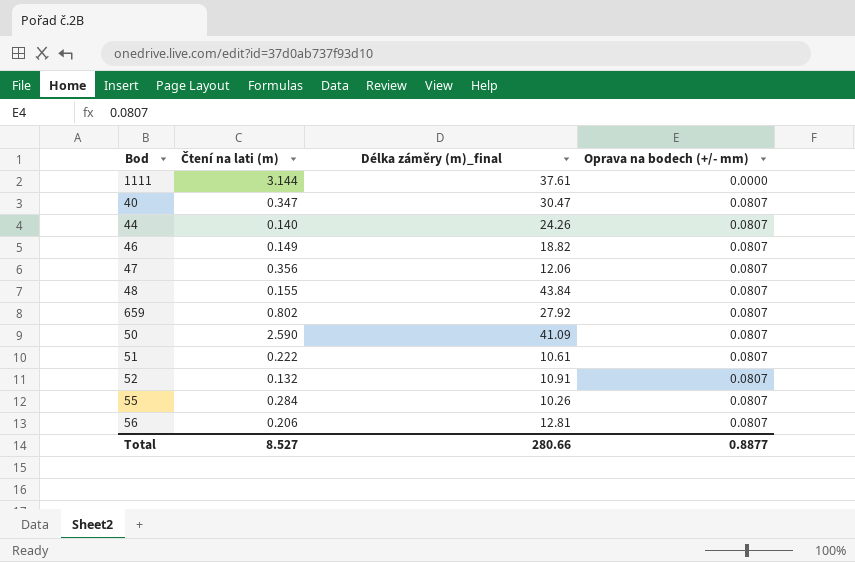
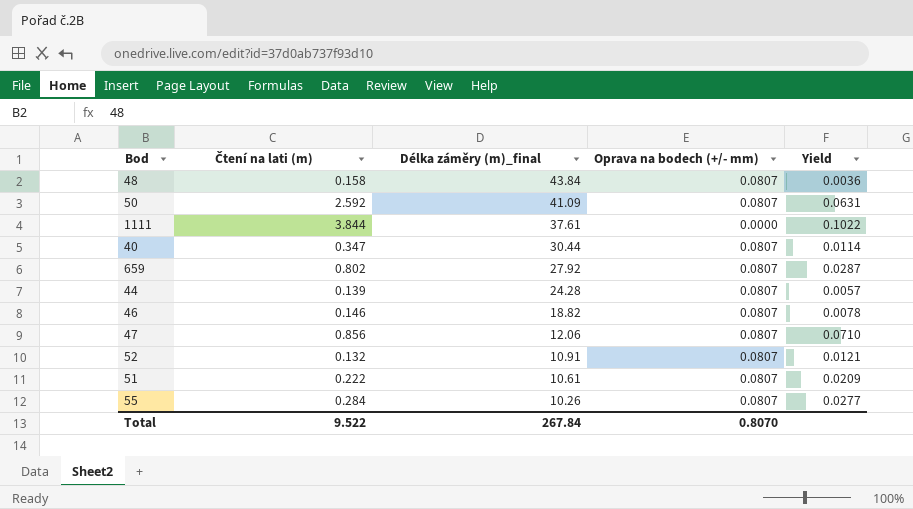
row order: Oprava na bodech (+/- mm) ascending -> Délka záměry (m)_final descending
column Yield | formula: none -> [Čtení na lati (m)] / [Délka záměry (m)_final]
row 56: 0.206 | 12.81 | 0.0807 -> none
48 | Čtení na lati (m): 0.155 -> 0.158
50 | Čtení na lati (m): 2.590 -> 2.592
1111 | Čtení na lati (m): 3.144 -> 3.844
40 | Délka záměry (m)_final: 30.47 -> 30.44
44 | Čtení na lati (m): 0.140 -> 0.139
44 | Délka záměry (m)_final: 24.26 -> 24.28
46 | Čtení na lati (m): 0.149 -> 0.146
47 | Čtení na lati (m): 0.356 -> 0.856
Total | Čtení na lati (m): 8.527 -> 9.522
Total | Délka záměry (m)_final: 280.66 -> 267.84
Total | Oprava na bodech (+/- mm): 0.8877 -> 0.8070

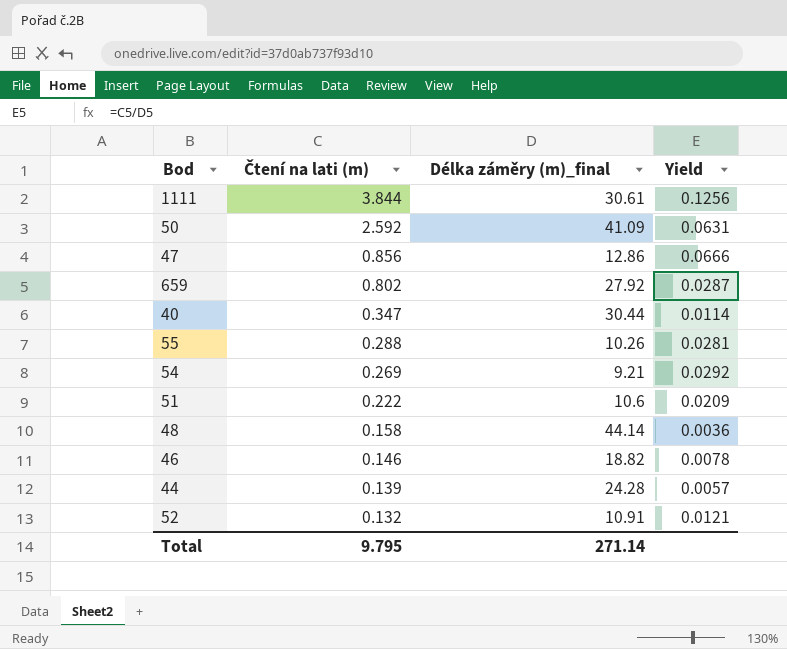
row order: Délka záměry (m)_final descending -> Čtení na lati (m) descending
column Oprava na bodech (+/- mm) | position: 4 -> none
1111 | Délka záměry (m)_final: 37.61 -> 30.61
1111 | Yield: 0.1022 -> 0.1256
47 | Délka záměry (m)_final: 12.06 -> 12.86
47 | Yield: 0.0710 -> 0.0666
55 | Čtení na lati (m): 0.284 -> 0.288
55 | Yield: 0.0277 -> 0.0281
row 54: none -> 0.269 | 9.21 | 0.0292
51 | Délka záměry (m)_final: 10.61 -> 10.6
48 | Délka záměry (m)_final: 43.84 -> 44.14
Total | Čtení na lati (m): 9.522 -> 9.795
Total | Délka záměry (m)_final: 267.84 -> 271.14

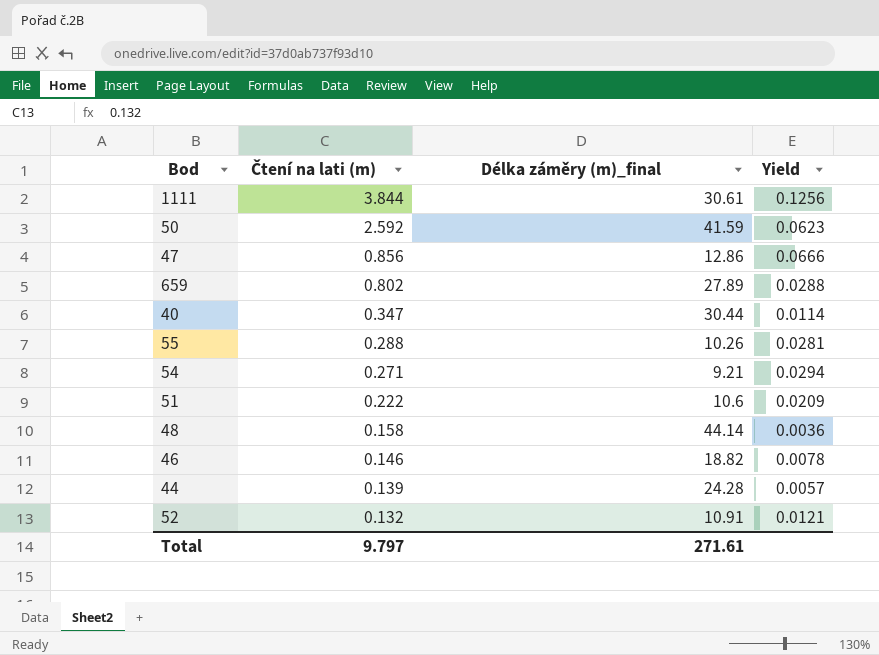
50 | Délka záměry (m)_final: 41.09 -> 41.59
50 | Yield: 0.0631 -> 0.0623
659 | Délka záměry (m)_final: 27.92 -> 27.89
659 | Yield: 0.0287 -> 0.0288
54 | Čtení na lati (m): 0.269 -> 0.271
54 | Yield: 0.0292 -> 0.0294
Total | Čtení na lati (m): 9.795 -> 9.797
Total | Délka záměry (m)_final: 271.14 -> 271.61

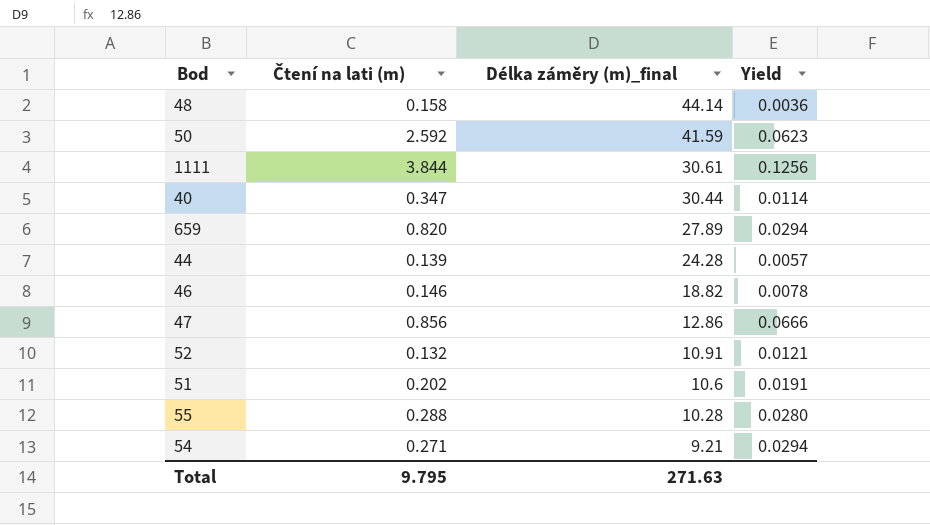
row order: Čtení na lati (m) descending -> Délka záměry (m)_final descending
659 | Čtení na lati (m): 0.802 -> 0.820
659 | Yield: 0.0288 -> 0.0294
51 | Čtení na lati (m): 0.222 -> 0.202
51 | Yield: 0.0209 -> 0.0191
55 | Délka záměry (m)_final: 10.26 -> 10.28
55 | Yield: 0.0281 -> 0.0280
Total | Čtení na lati (m): 9.797 -> 9.795
Total | Délka záměry (m)_final: 271.61 -> 271.63

